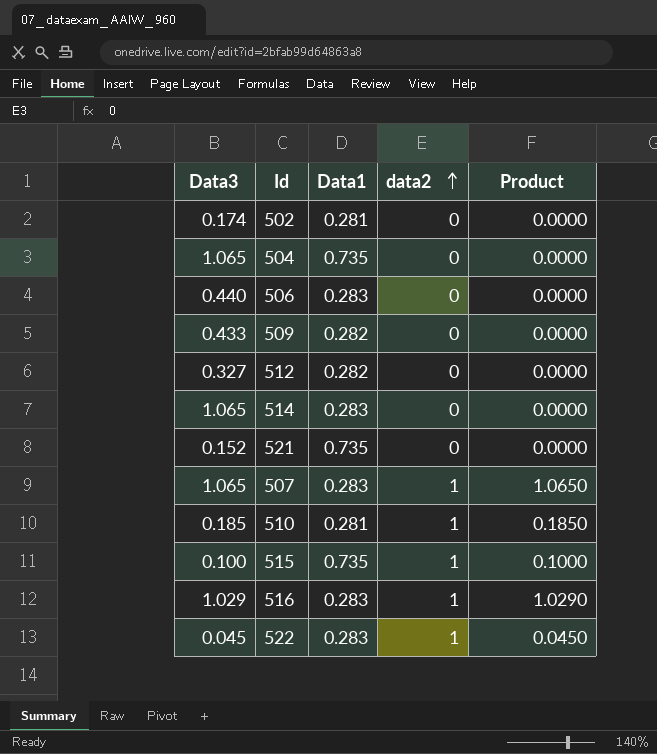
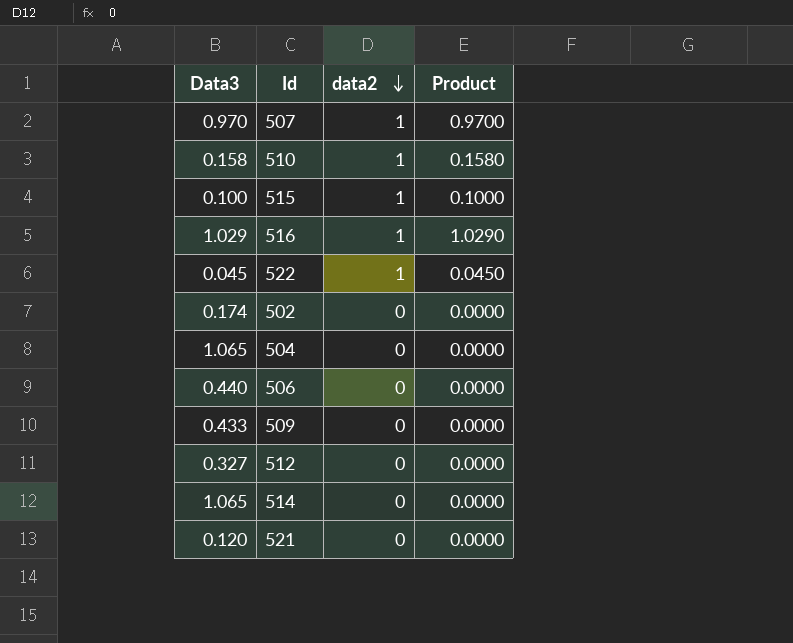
row order: data2 ascending -> data2 descending
column Data1 | position: 3 -> none
507 | Data3: 1.065 -> 0.970
507 | Product: 1.0650 -> 0.9700
510 | Data3: 0.185 -> 0.158
510 | Product: 0.1850 -> 0.1580
521 | Data3: 0.152 -> 0.120

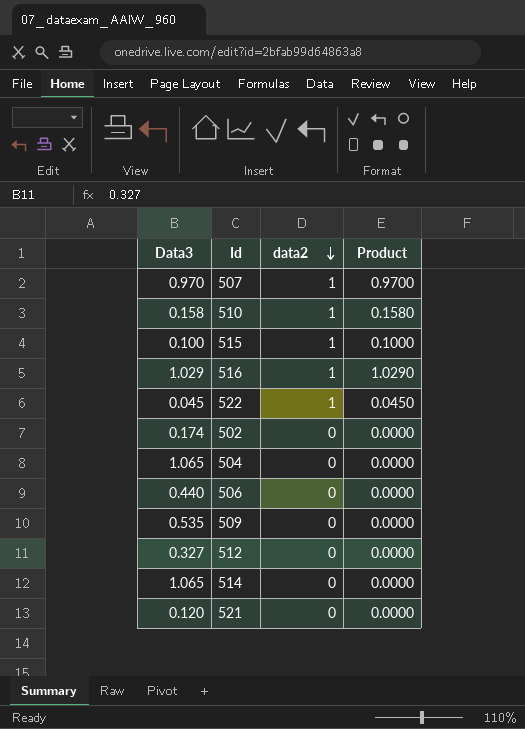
509 | Data3: 0.433 -> 0.535

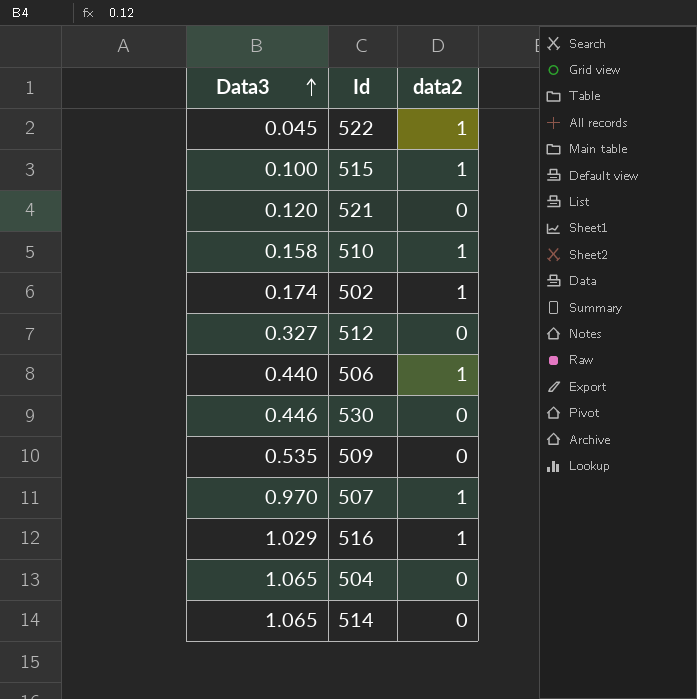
row order: data2 descending -> Data3 ascending
column Product | formula: [Data3] * [data2] -> none
502 | data2: 0 -> 1
506 | data2: 0 -> 1
row 530: none -> 0.446 | 0

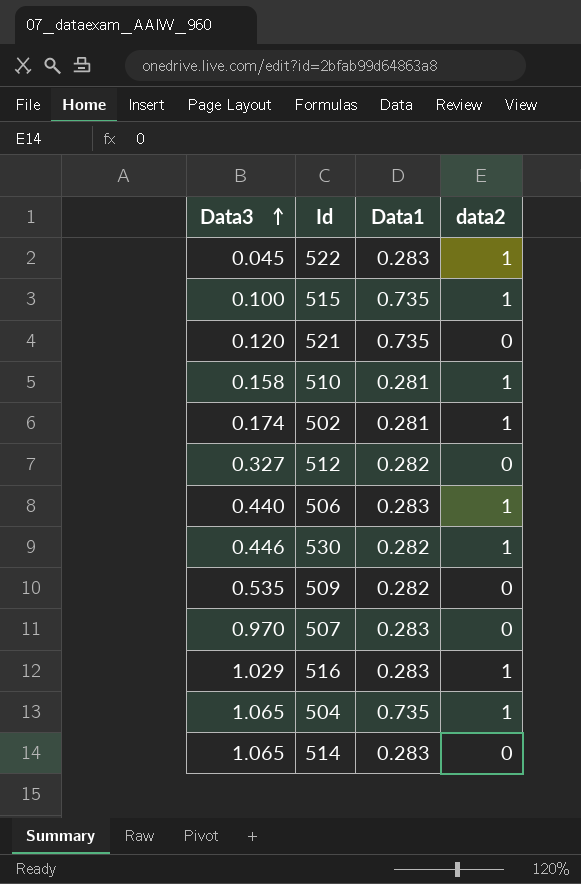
column Data1 | position: none -> 3
530 | data2: 0 -> 1
507 | data2: 1 -> 0
504 | data2: 0 -> 1

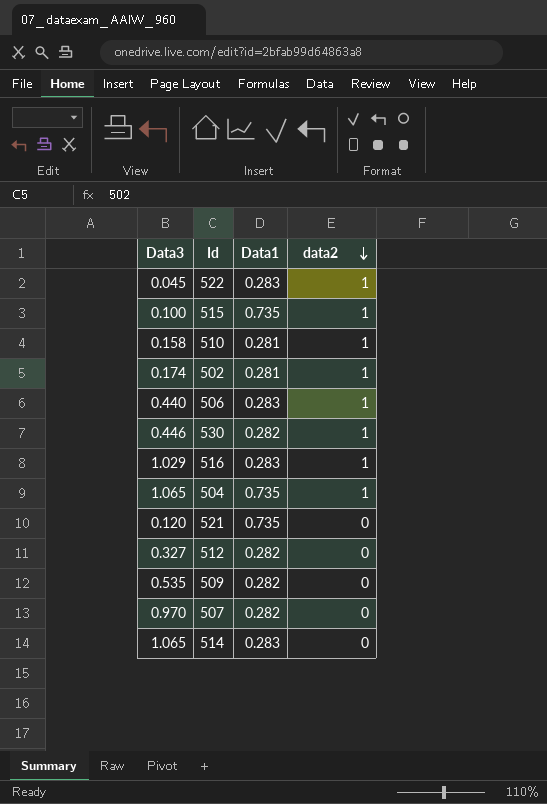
row order: Data3 ascending -> data2 descending
507 | Data1: 0.283 -> 0.282

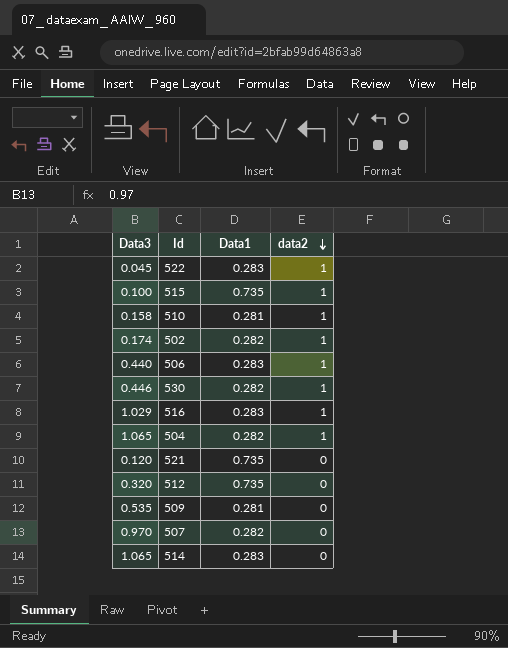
502 | Data1: 0.281 -> 0.282
504 | Data1: 0.735 -> 0.282
512 | Data3: 0.327 -> 0.320
512 | Data1: 0.282 -> 0.735
509 | Data1: 0.282 -> 0.281

